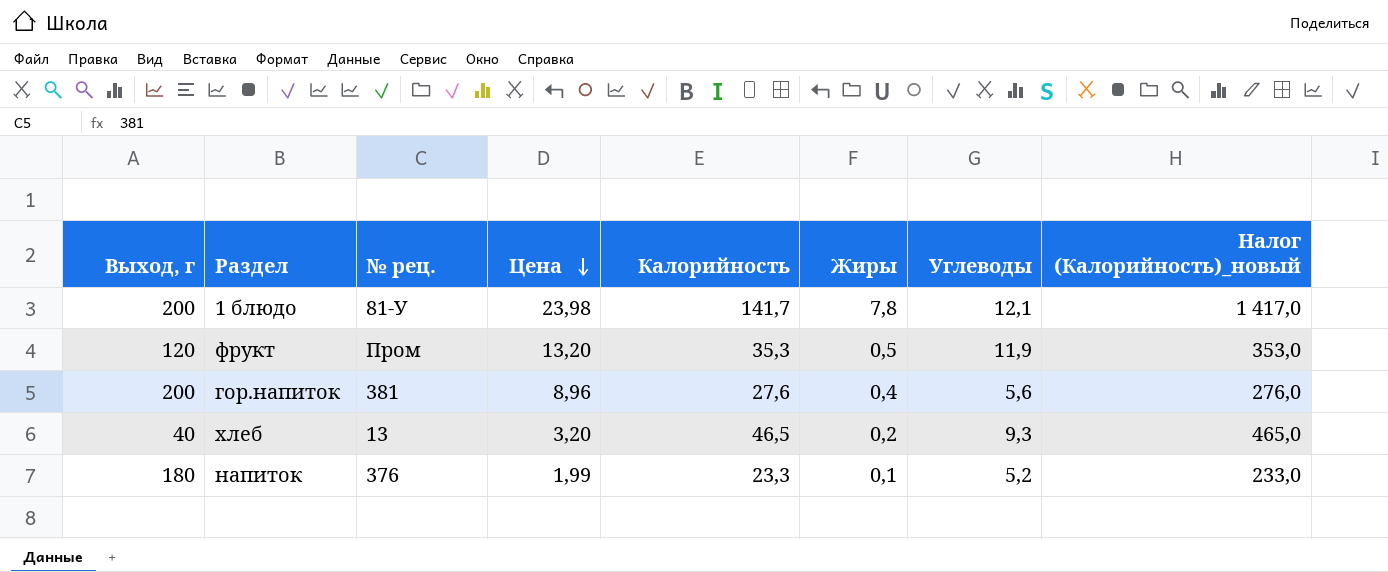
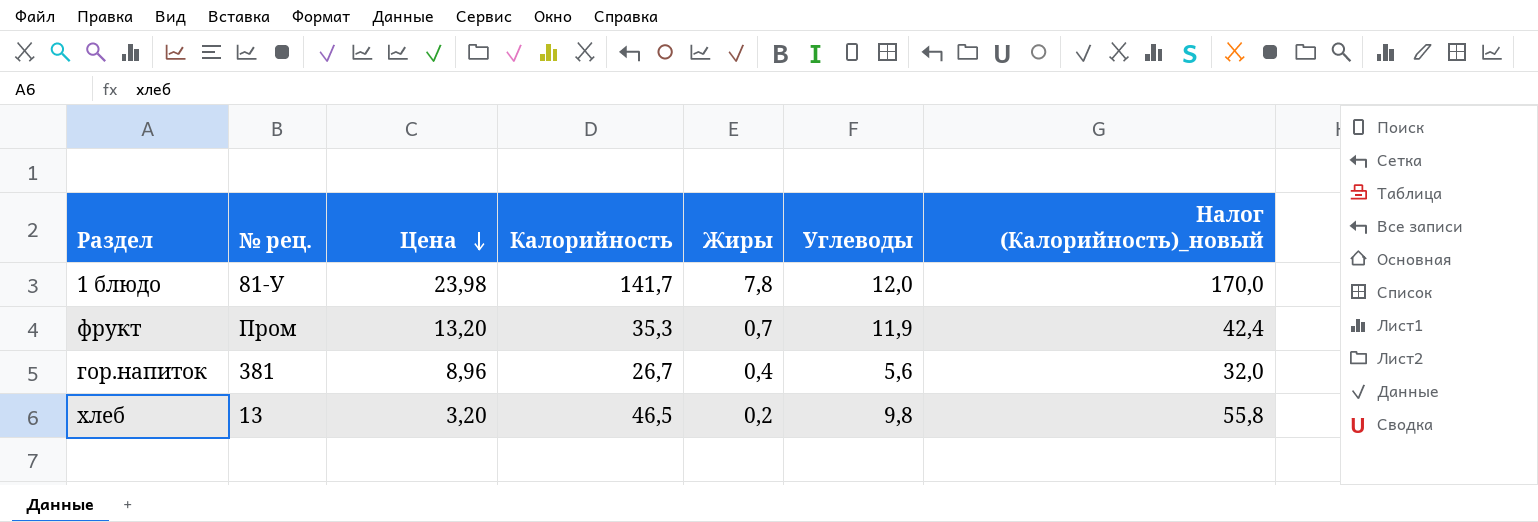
column Выход, г | position: 1 -> none
column Налог (Калорийность)_новый | formula: [Калорийность] * 10 -> [Калорийность] * 1,2
row напиток: 180 | 376 | 1,99 | 23,3 | 0,1 | 5,2 | 233,0 -> none
1 блюдо | Углеводы: 12,1 -> 12,0
фрукт | Жиры: 0,5 -> 0,7
гор.напиток | Калорийность: 27,6 -> 26,7
хлеб | Углеводы: 9,3 -> 9,8

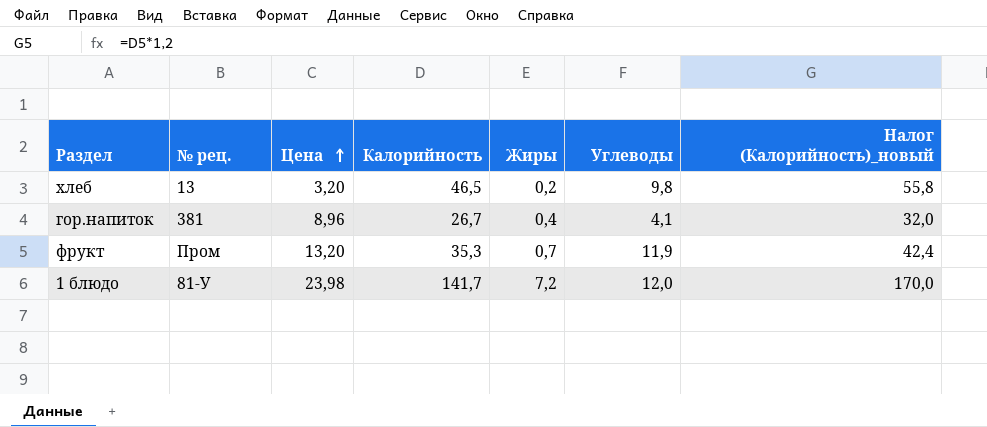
row order: Цена descending -> Цена ascending
гор.напиток | Углеводы: 5,6 -> 4,1
1 блюдо | Жиры: 7,8 -> 7,2

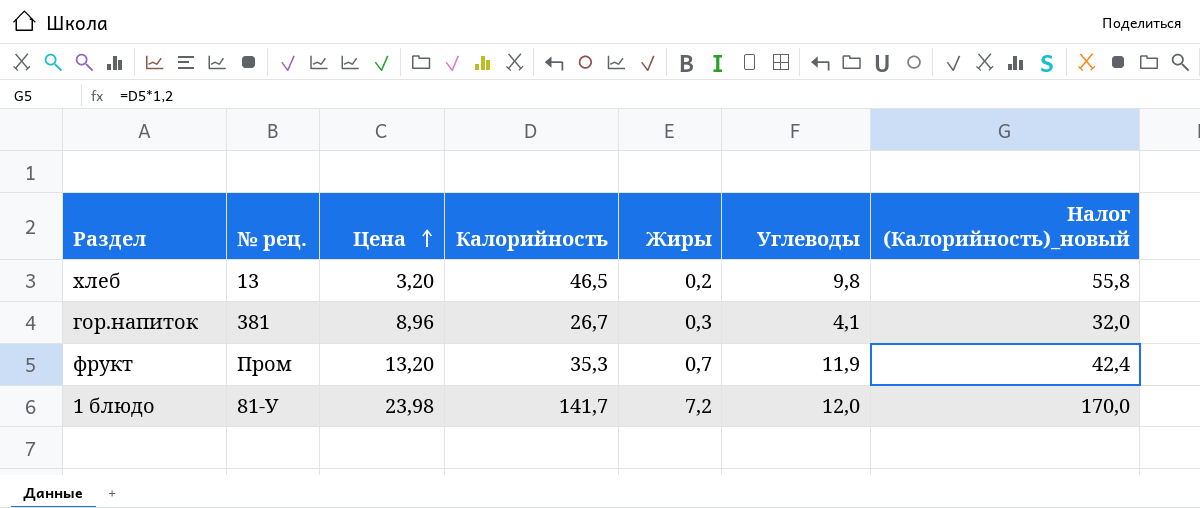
гор.напиток | Жиры: 0,4 -> 0,3

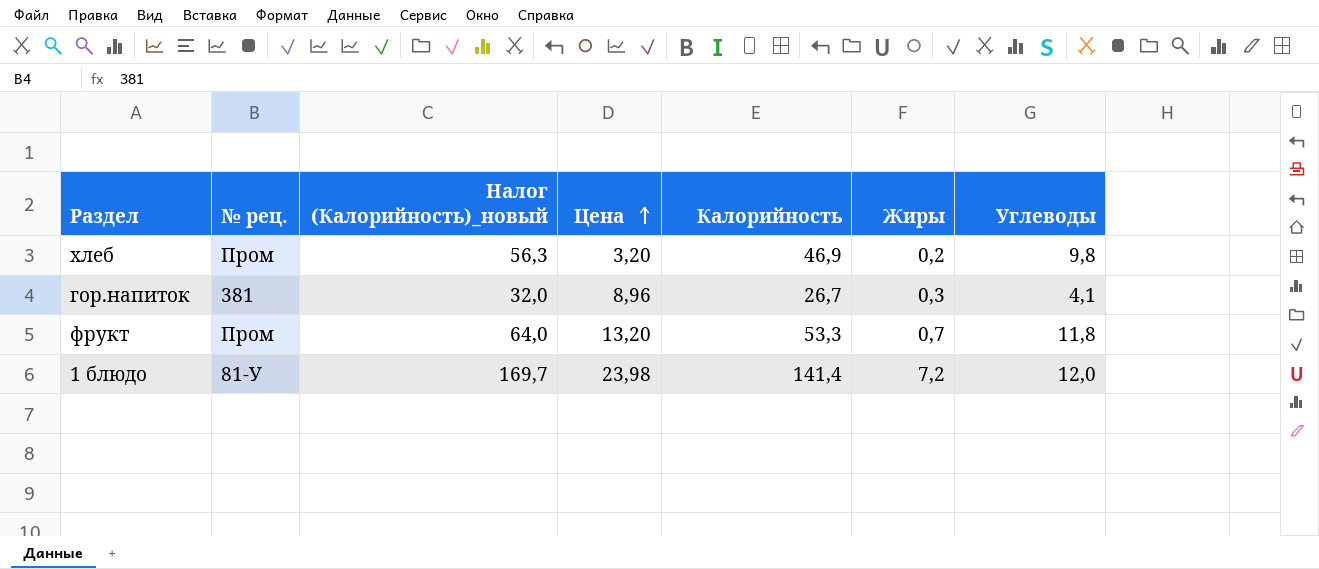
column Налог (Калорийность)_новый | position: 7 -> 3
хлеб | № рец.: 13 -> Пром
хлеб | Налог (Калорийность)_новый: 55,8 -> 56,3
хлеб | Калорийность: 46,5 -> 46,9
фрукт | Налог (Калорийность)_новый: 42,4 -> 64,0
фрукт | Калорийность: 35,3 -> 53,3
фрукт | Углеводы: 11,9 -> 11,8
1 блюдо | Налог (Калорийность)_новый: 170,0 -> 169,7
1 блюдо | Калорийность: 141,7 -> 141,4

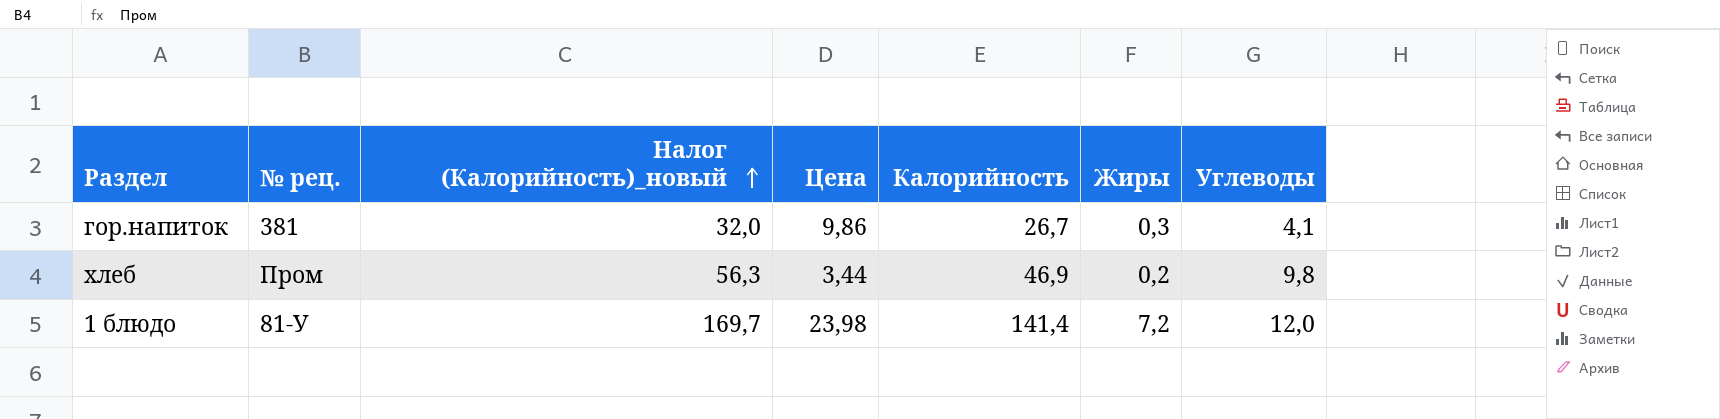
row order: Цена ascending -> Налог (Калорийность)_новый ascending
row фрукт: Пром | 64,0 | 13,20 | 53,3 | 0,7 | 11,8 -> none
гор.напиток | Цена: 8,96 -> 9,86
хлеб | Цена: 3,20 -> 3,44

